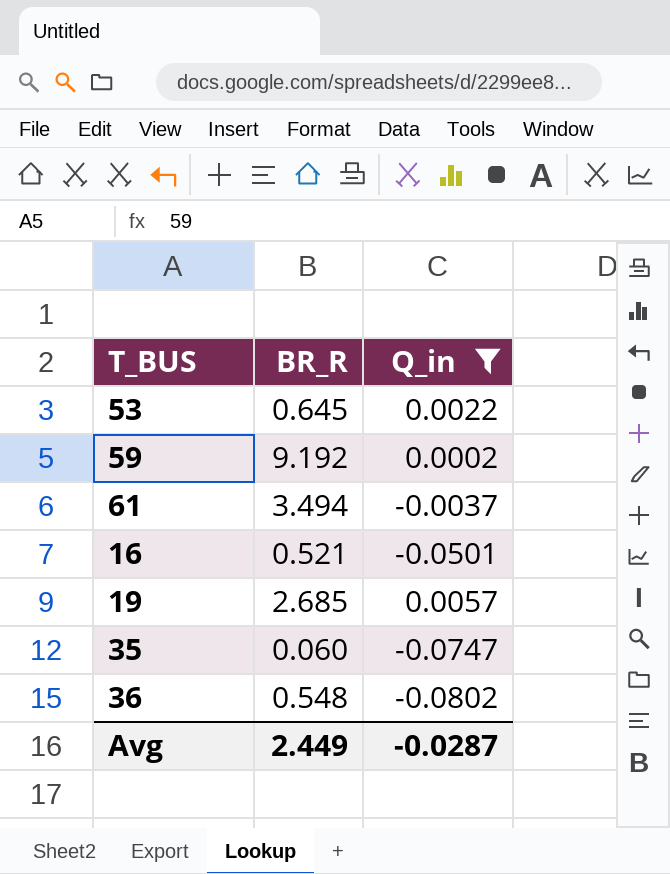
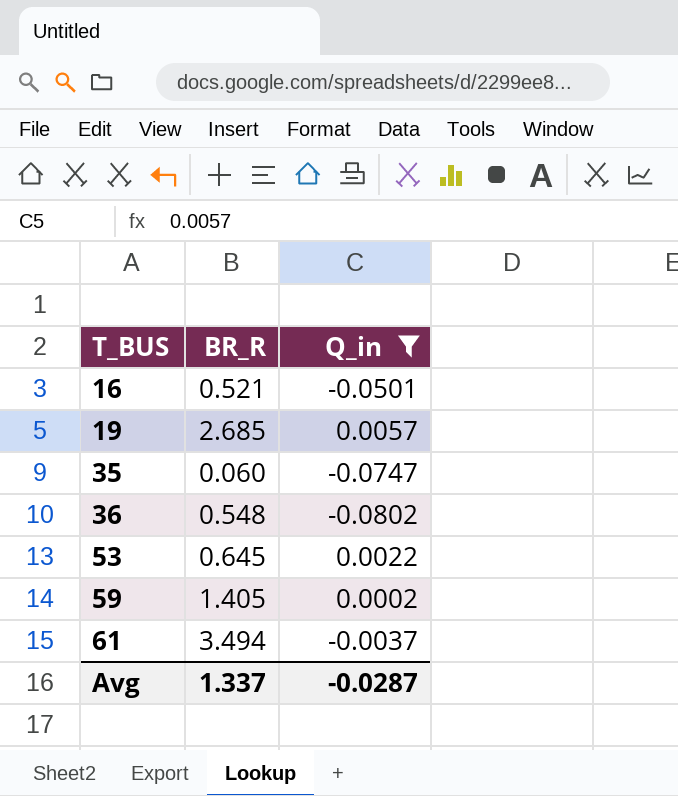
row order: none -> T_BUS ascending
59 | BR_R: 9.192 -> 1.405
Avg | BR_R: 2.449 -> 1.337

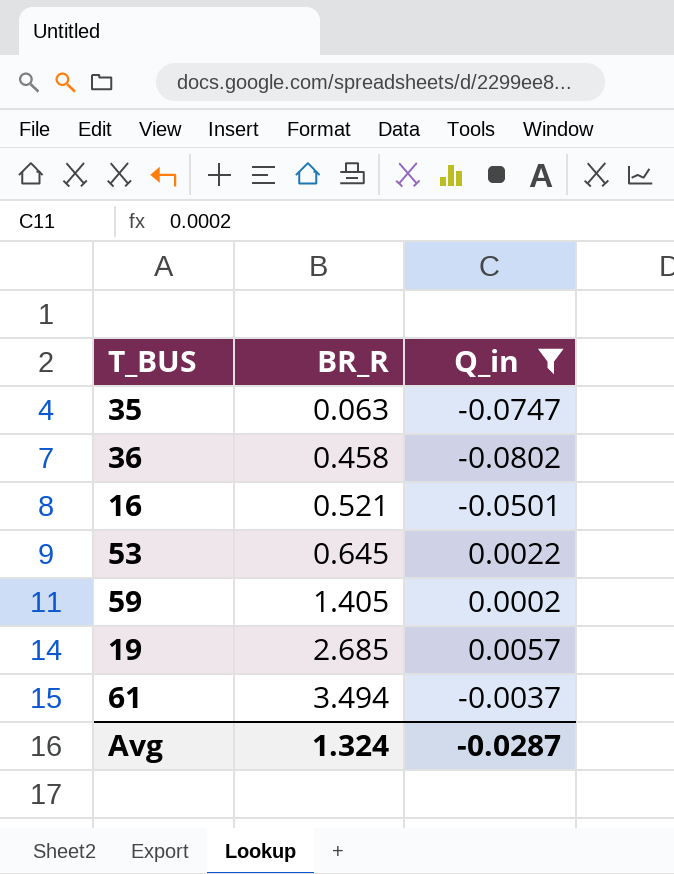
row order: T_BUS ascending -> BR_R ascending
35 | BR_R: 0.060 -> 0.063
36 | BR_R: 0.548 -> 0.458
Avg | BR_R: 1.337 -> 1.324

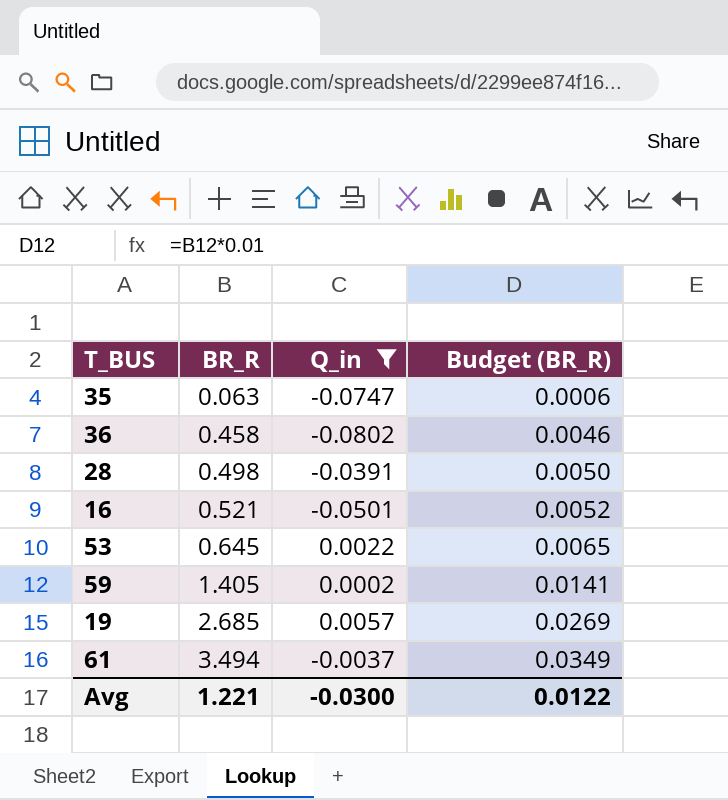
column Budget (BR_R) | formula: none -> [BR_R] * 0.01
row 28: none -> 0.498 | -0.0391 | 0.0050
Avg | BR_R: 1.324 -> 1.221
Avg | Q_in: -0.0287 -> -0.0300

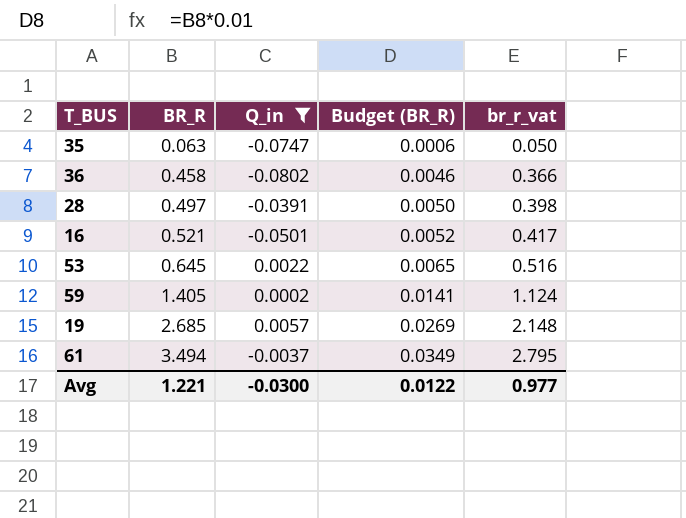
column br_r_vat | formula: none -> [BR_R] * 0.8
28 | BR_R: 0.498 -> 0.497

